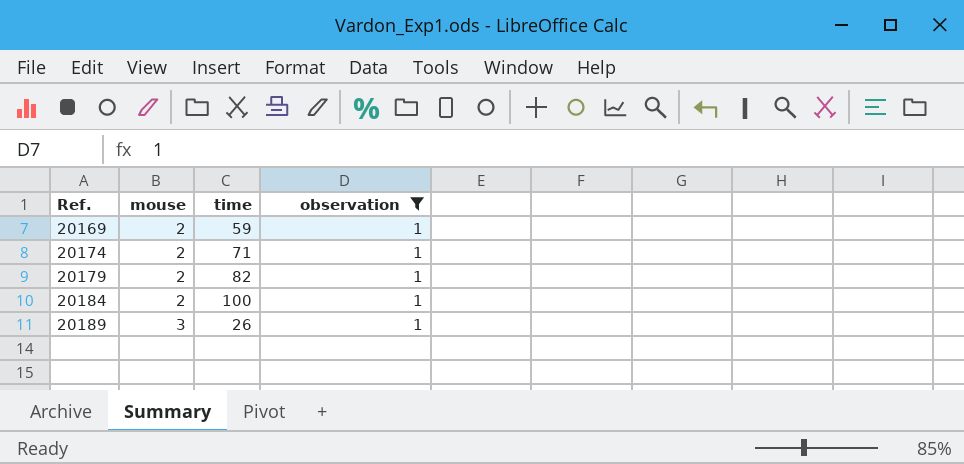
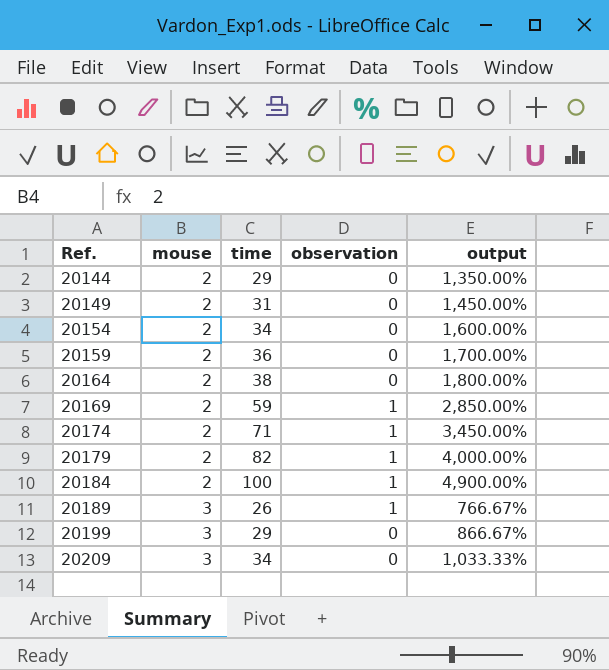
filter: observation = 1 -> none
column output | formula: none -> ([time] - [mouse]) / [mouse]

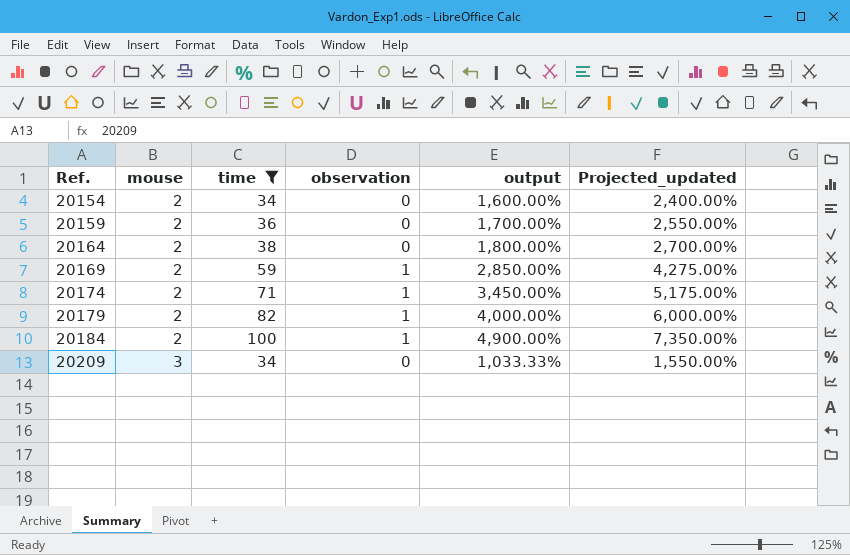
filter: none -> time >= 34
column Projected_updated | formula: none -> [output] * 1.5

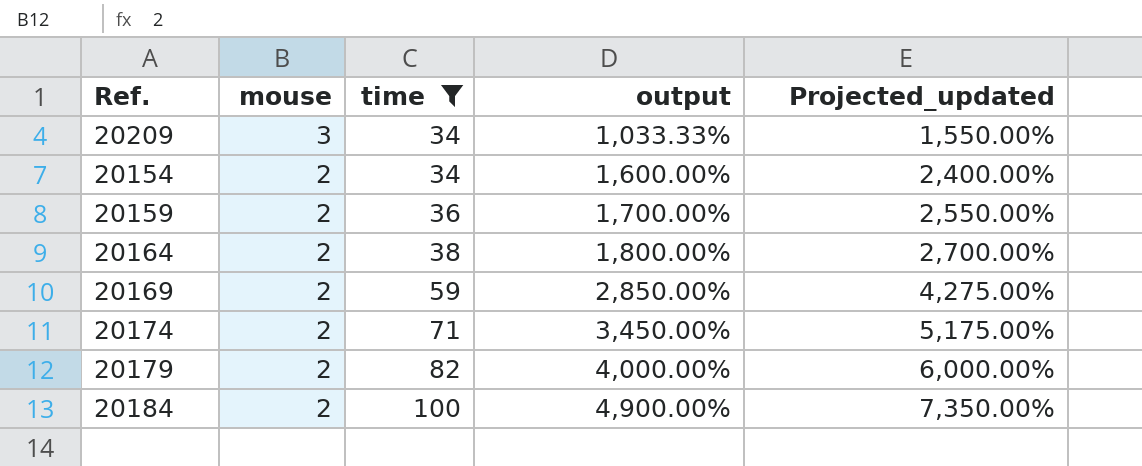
row order: Ref. ascending -> mouse descending
column observation | position: 4 -> none

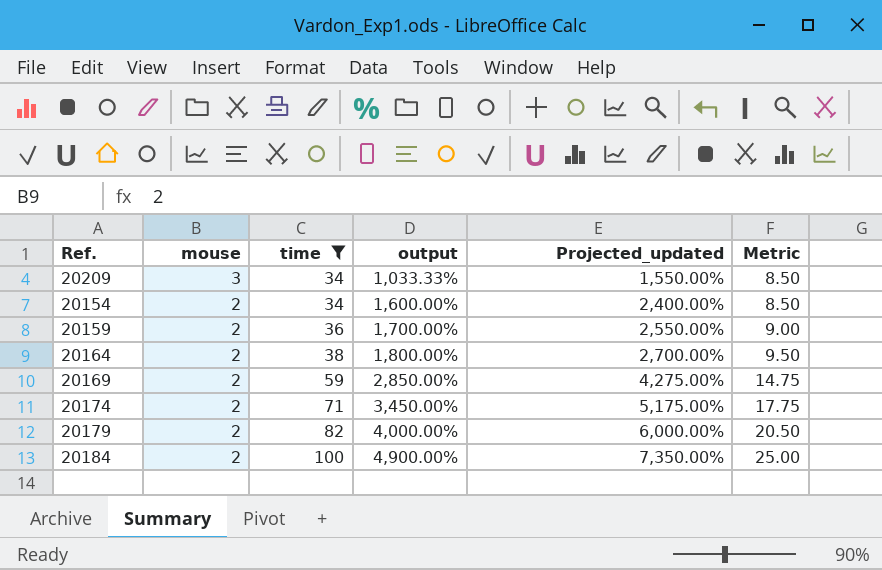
column Metric | formula: none -> [time] * 0.25

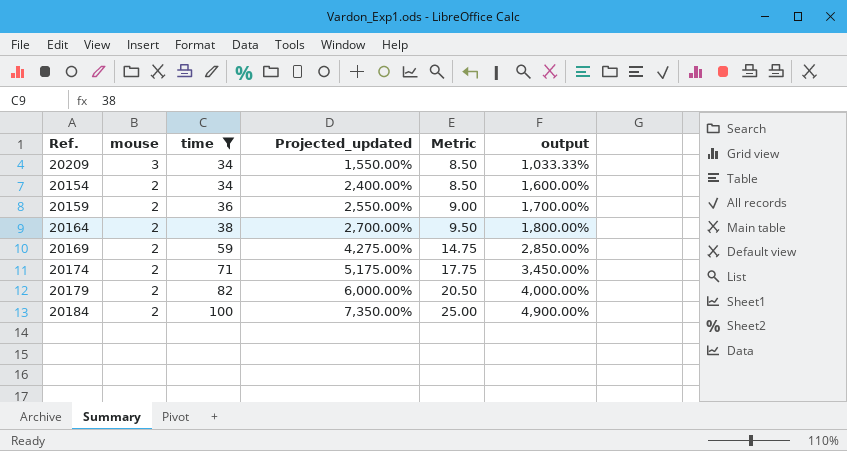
column output | position: 4 -> 6

